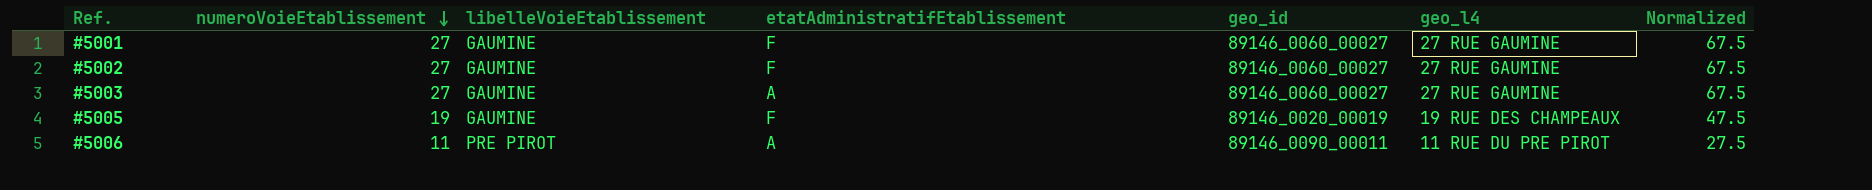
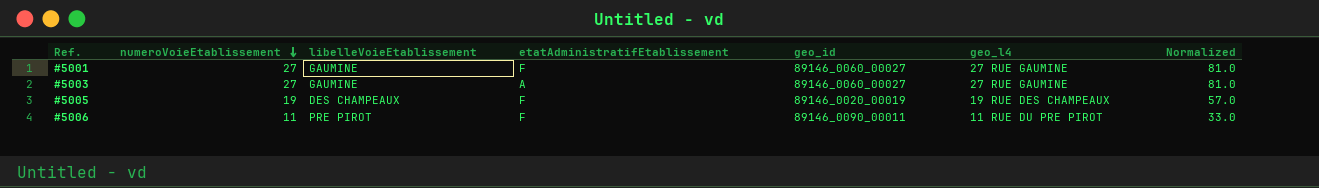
column Normalized | formula: [numeroVoieEtablissement] * 2.5 -> [numeroVoieEtablissement] * 3
row #5002: 27 | GAUMINE | F | 89146_0060_00027 | 27 RUE GAUMINE | 67.5 -> none
#5005 | libelleVoieEtablissement: GAUMINE -> DES CHAMPEAUX
#5006 | etatAdministratifEtablissement: A -> F

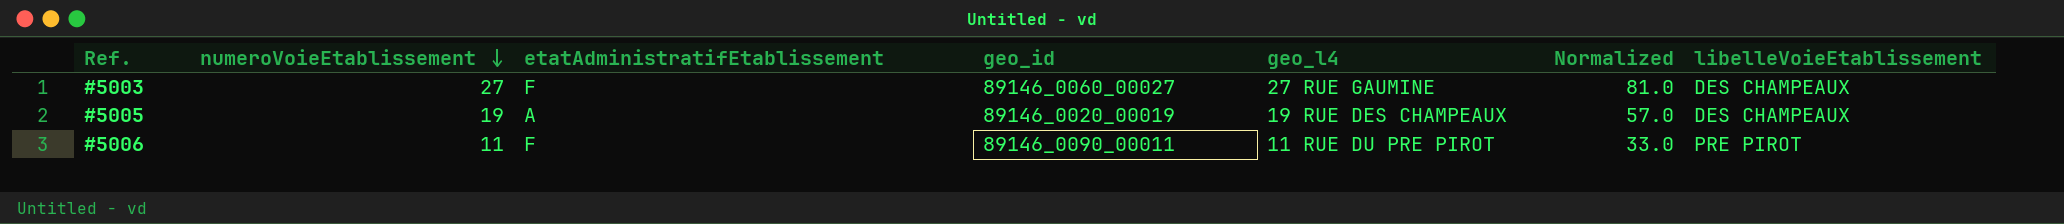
column libelleVoieEtablissement | position: 3 -> 7
row #5001: 27 | GAUMINE | F | 89146_0060_00027 | 27 RUE GAUMINE | 81.0 -> none
#5003 | etatAdministratifEtablissement: A -> F
#5003 | libelleVoieEtablissement: GAUMINE -> DES CHAMPEAUX
#5005 | etatAdministratifEtablissement: F -> A

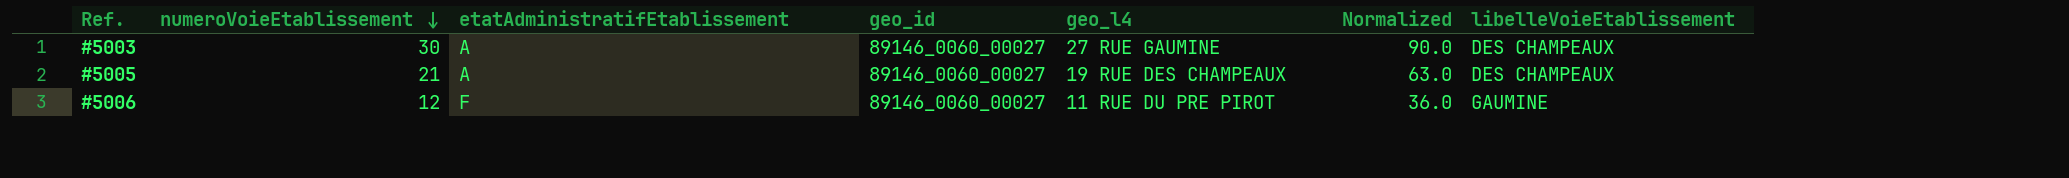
#5003 | numeroVoieEtablissement: 27 -> 30
#5003 | etatAdministratifEtablissement: F -> A
#5003 | Normalized: 81.0 -> 90.0
#5005 | numeroVoieEtablissement: 19 -> 21
#5005 | geo_id: 89146_0020_00019 -> 89146_0060_00027
#5005 | Normalized: 57.0 -> 63.0
#5006 | numeroVoieEtablissement: 11 -> 12
#5006 | geo_id: 89146_0090_00011 -> 89146_0060_00027
#5006 | Normalized: 33.0 -> 36.0
#5006 | libelleVoieEtablissement: PRE PIROT -> GAUMINE

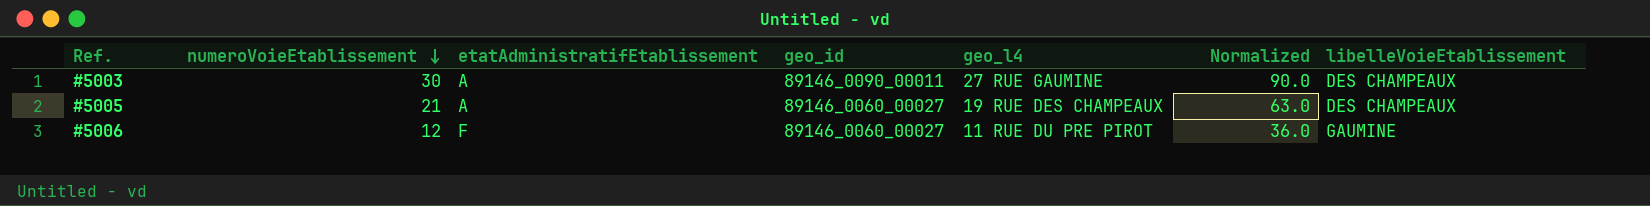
#5003 | geo_id: 89146_0060_00027 -> 89146_0090_00011

